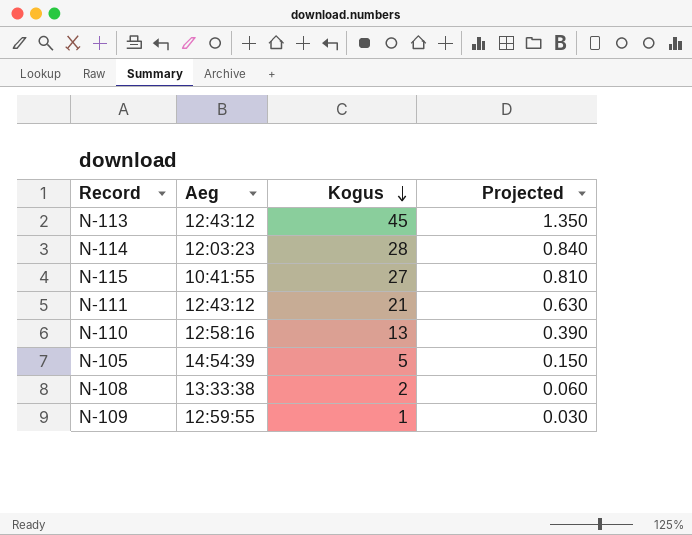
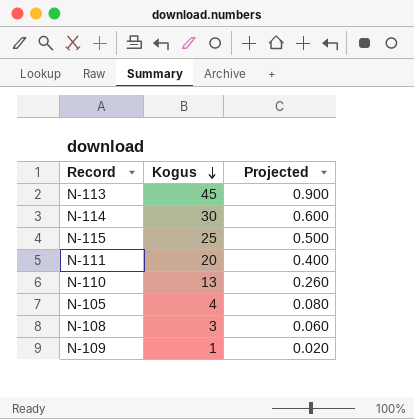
column Aeg | position: 2 -> none
column Projected | formula: [Kogus] * 0.03 -> [Kogus] * 0.02
N-114 | Kogus: 28 -> 30
N-115 | Kogus: 27 -> 25
N-111 | Kogus: 21 -> 20
N-105 | Kogus: 5 -> 4
N-108 | Kogus: 2 -> 3

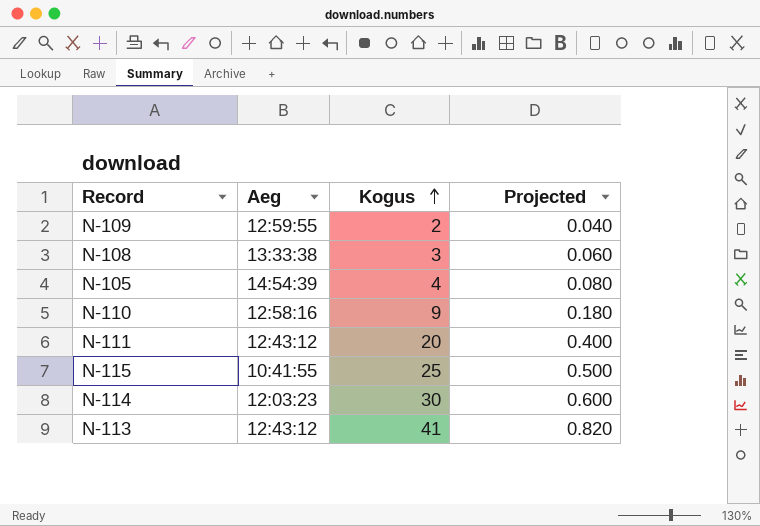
row order: Kogus descending -> Kogus ascending
column Aeg | position: none -> 2
N-109 | Kogus: 1 -> 2
N-109 | Projected: 0.020 -> 0.040
N-110 | Kogus: 13 -> 9
N-110 | Projected: 0.260 -> 0.180
N-113 | Kogus: 45 -> 41
N-113 | Projected: 0.900 -> 0.820

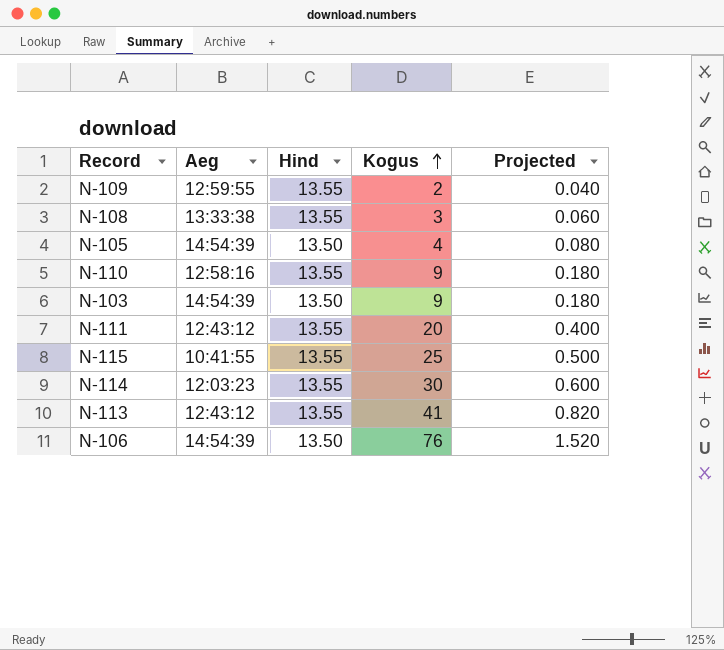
column Hind | position: none -> 3
row N-103: none -> 14:54:39 | 13.50 | 9 | 0.180
row N-106: none -> 14:54:39 | 13.50 | 76 | 1.520

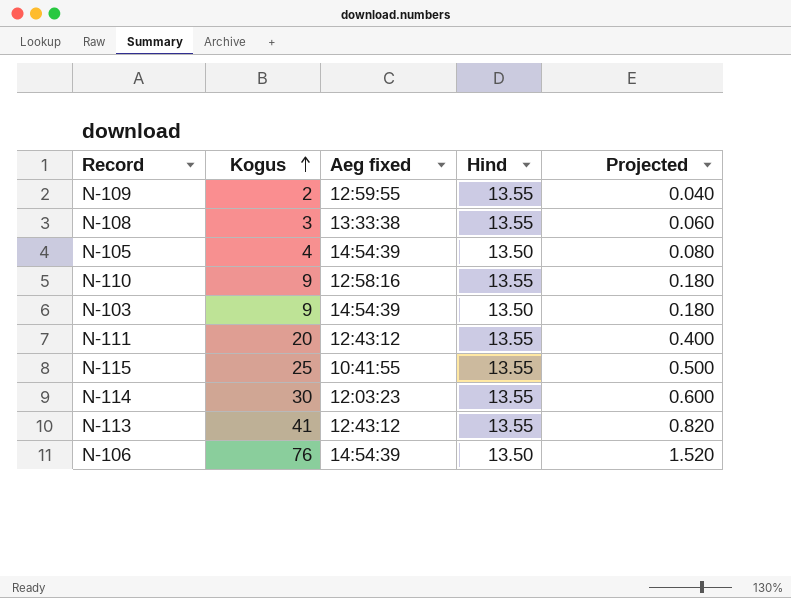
column Kogus | position: 4 -> 2
column name: Aeg -> Aeg fixed

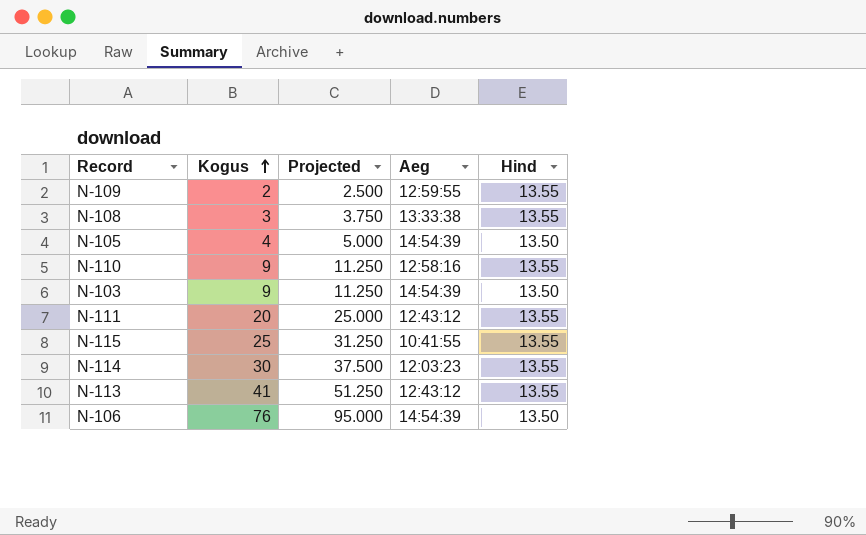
column Projected | formula: [Kogus] * 0.02 -> [Kogus] * 1.25
column Projected | position: 5 -> 3
column name: Aeg fixed -> Aeg

